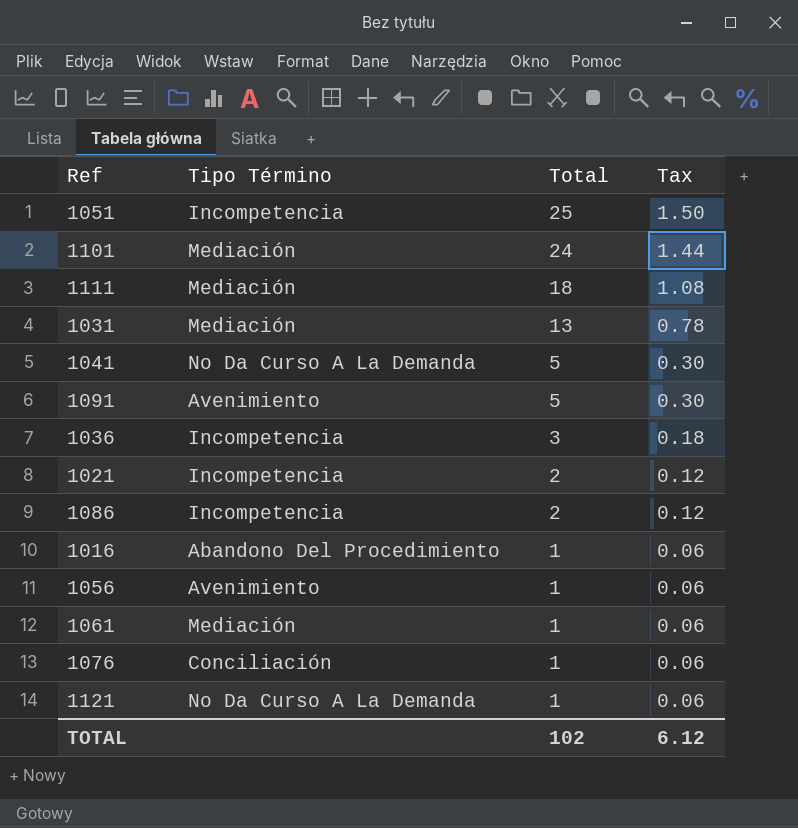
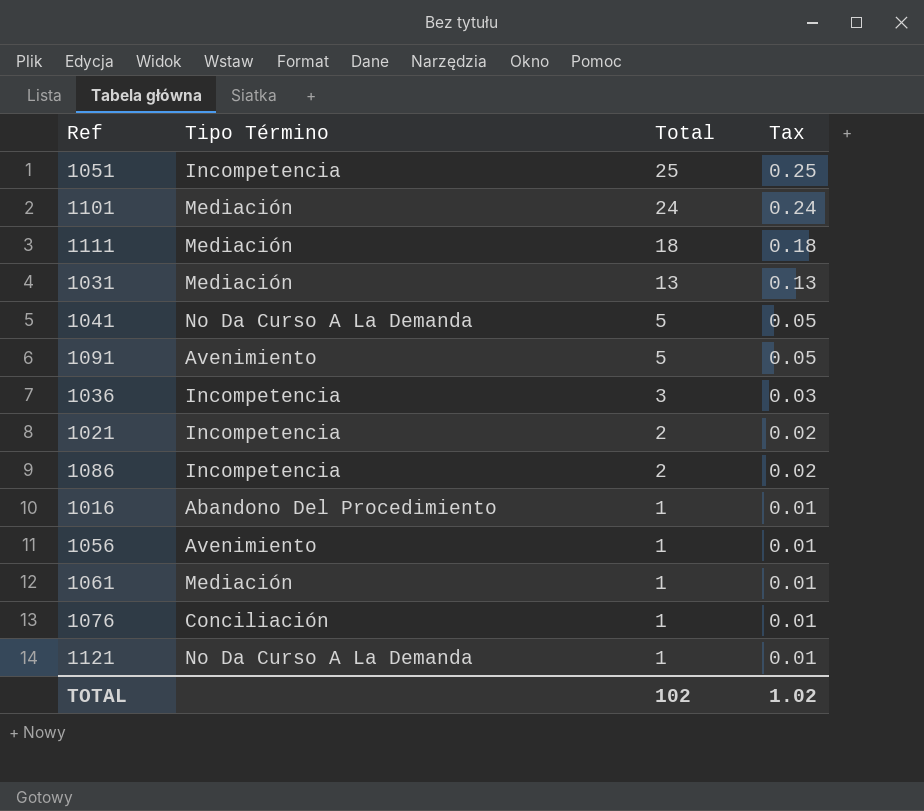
column Tax | formula: [Total] * 0.06 -> [Total] * 0.01
TOTAL | Tax: 6.12 -> 1.02

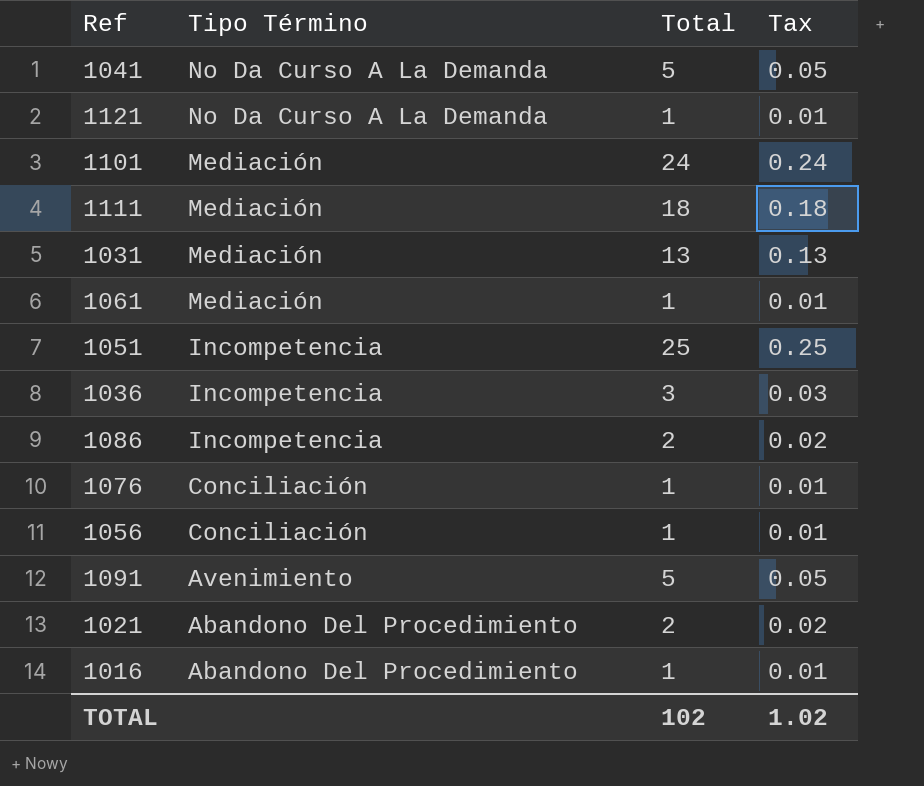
row order: Total descending -> Tipo Término descending
1056 | Tipo Término: Avenimiento -> Conciliación
1021 | Tipo Término: Incompetencia -> Abandono Del Procedimiento

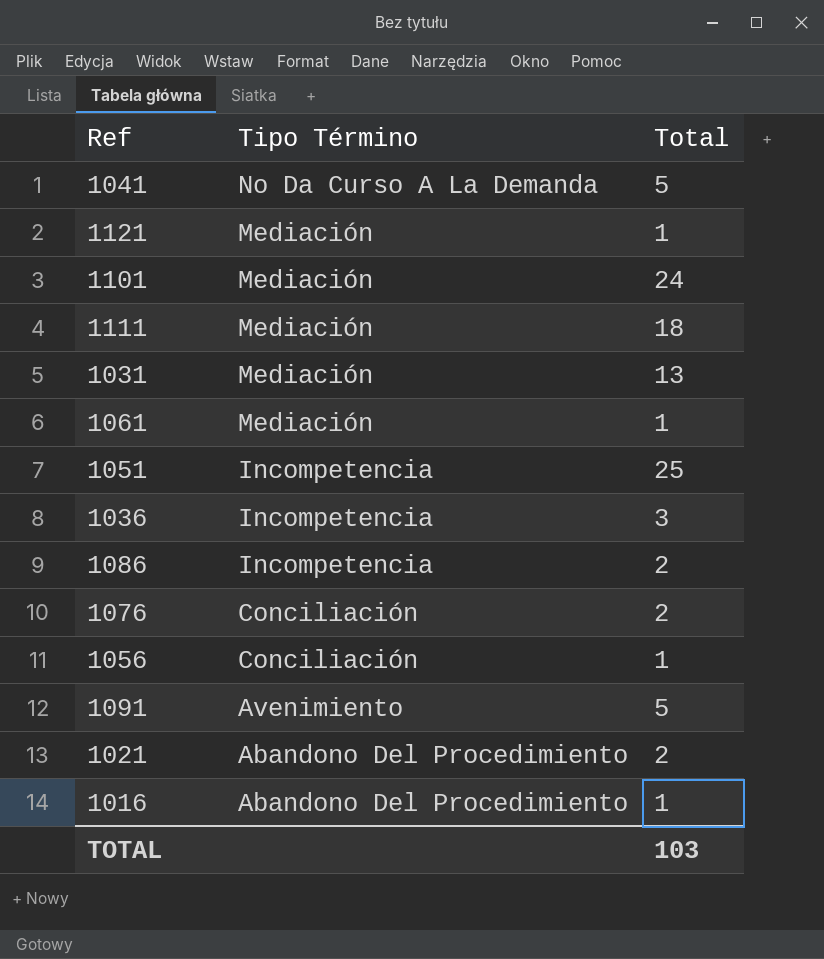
column Tax | formula: [Total] * 0.01 -> none
1121 | Tipo Término: No Da Curso A La Demanda -> Mediación
1076 | Total: 1 -> 2
TOTAL | Total: 102 -> 103

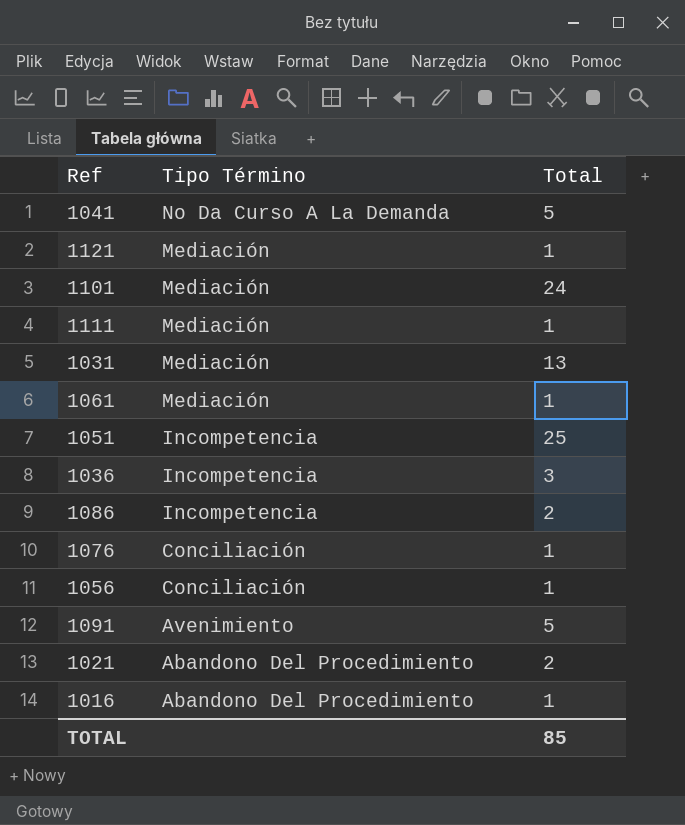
1111 | Total: 18 -> 1
1076 | Total: 2 -> 1
TOTAL | Total: 103 -> 85

